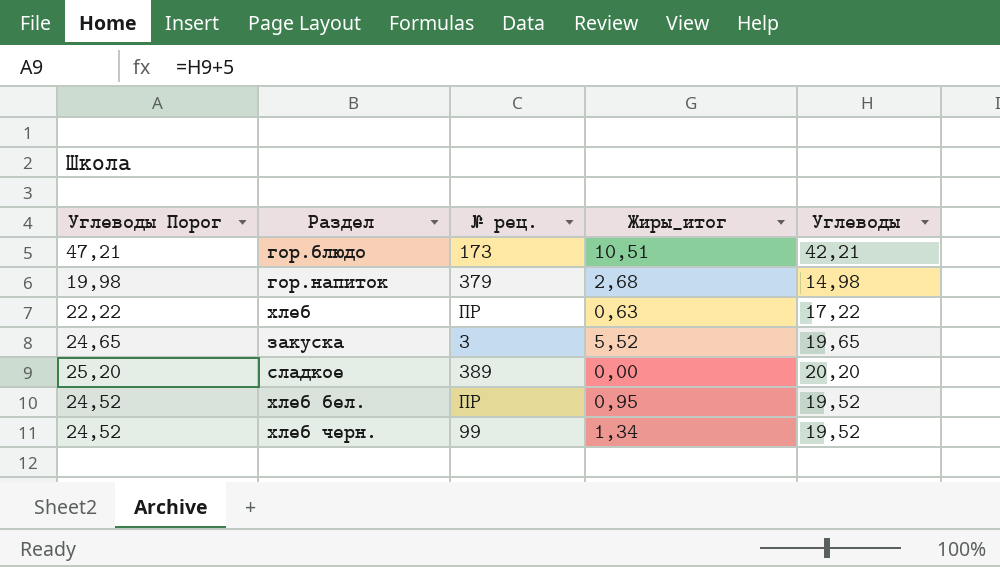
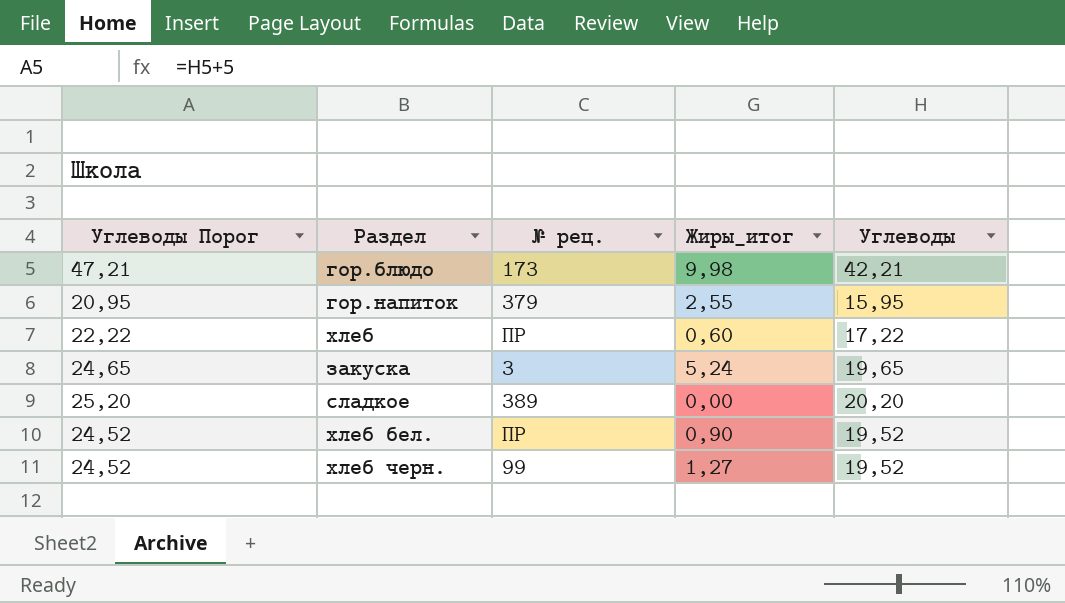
гор.блюдо | Жиры_итог: 10,51 -> 9,98
гор.напиток | Углеводы Порог: 19,98 -> 20,95
гор.напиток | Жиры_итог: 2,68 -> 2,55
гор.напиток | Углеводы: 14,98 -> 15,95
хлеб | Жиры_итог: 0,63 -> 0,60
закуска | Жиры_итог: 5,52 -> 5,24
хлеб бел. | Жиры_итог: 0,95 -> 0,90
хлеб черн. | Жиры_итог: 1,34 -> 1,27

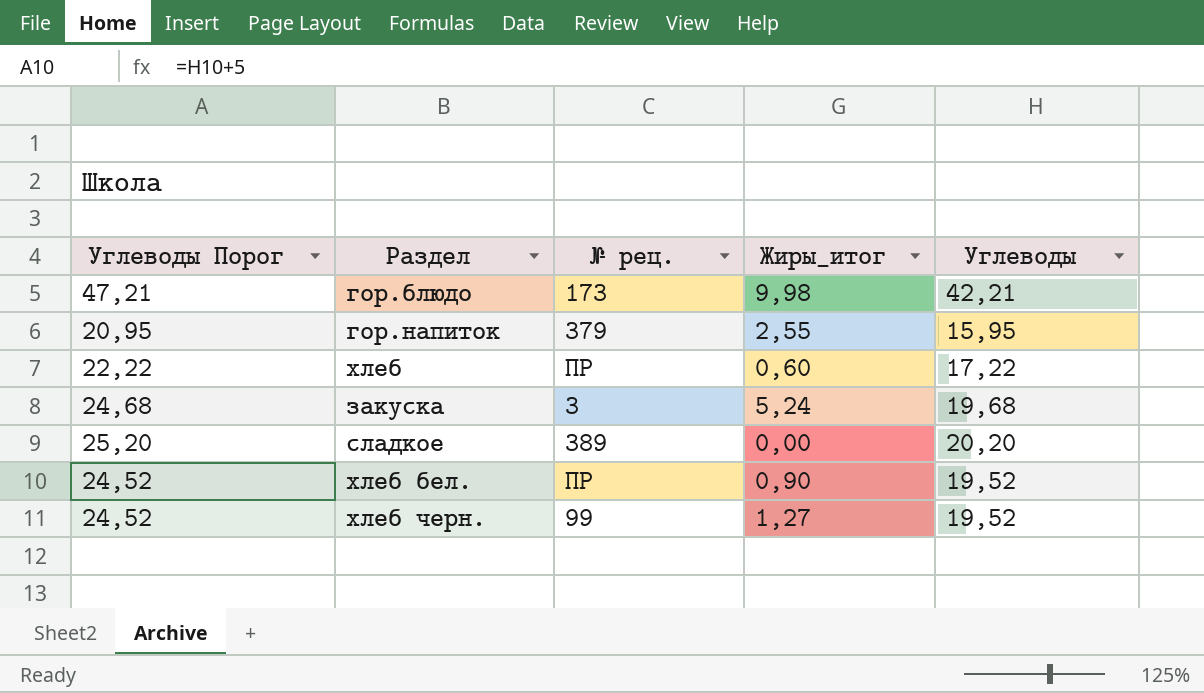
закуска | Углеводы Порог: 24,65 -> 24,68
закуска | Углеводы: 19,65 -> 19,68

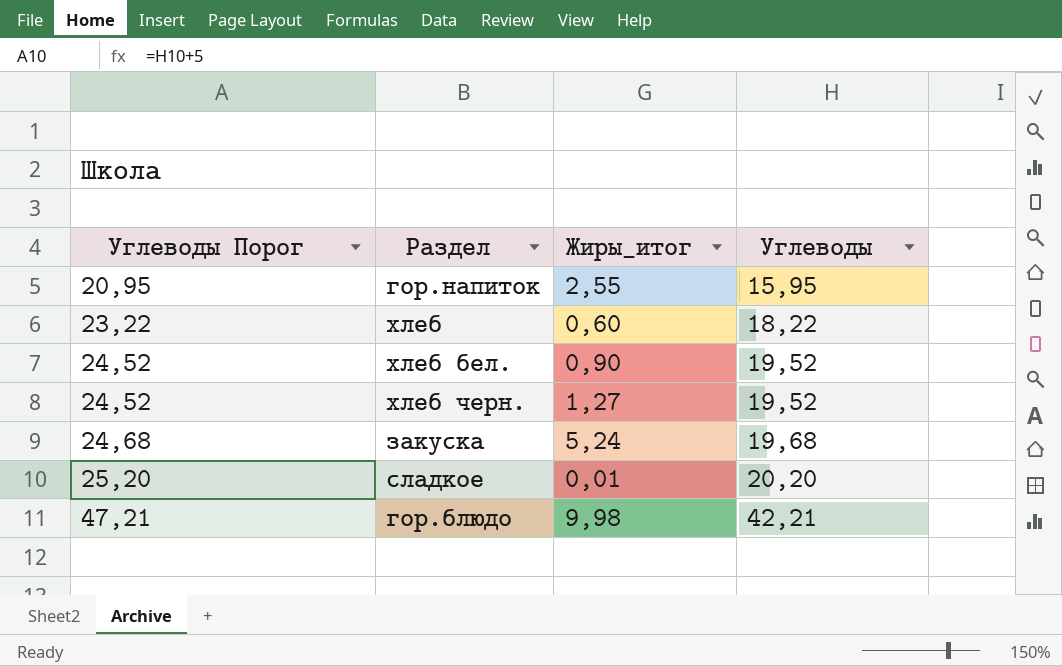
row order: none -> Углеводы Порог ascending
column № рец. | position: 3 -> none
хлеб | Углеводы Порог: 22,22 -> 23,22
хлеб | Углеводы: 17,22 -> 18,22
сладкое | Жиры_итог: 0,00 -> 0,01

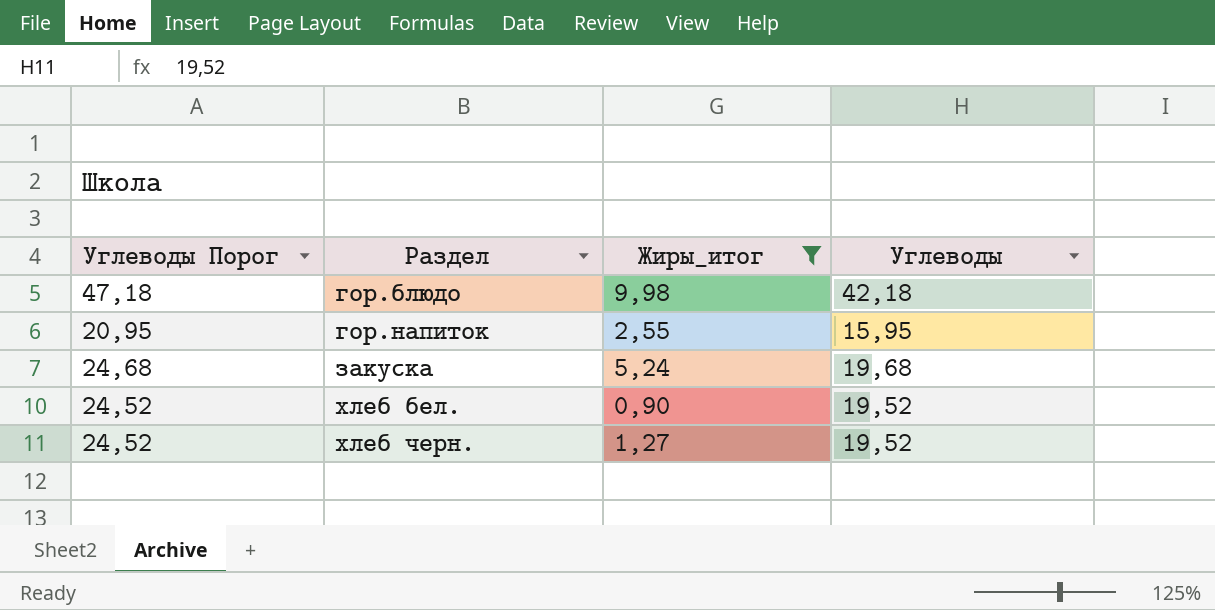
filter: none -> Жиры_итог >= 0,90
row order: Углеводы Порог ascending -> Раздел ascending
гор.блюдо | Углеводы Порог: 47,21 -> 47,18
гор.блюдо | Углеводы: 42,21 -> 42,18

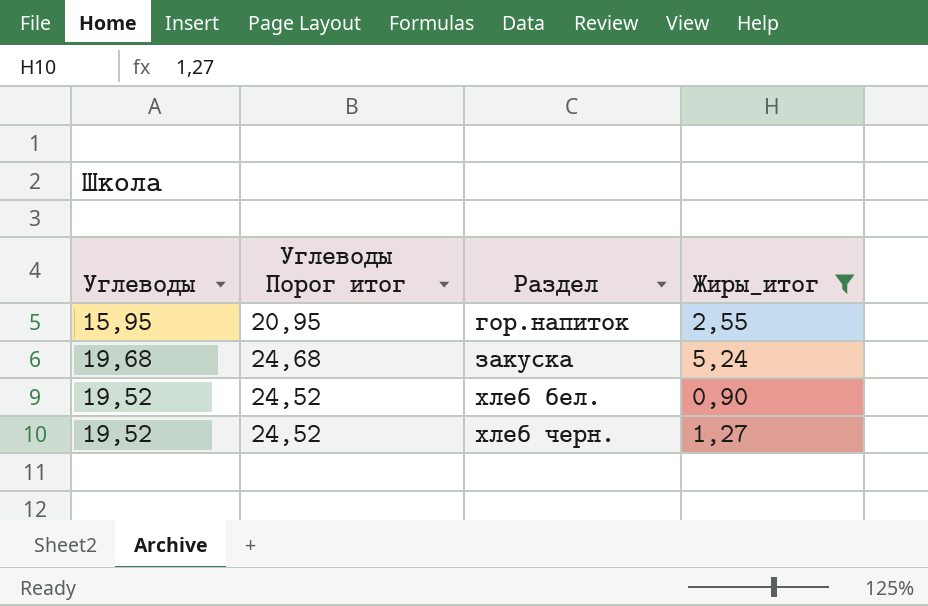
column Углеводы | position: 4 -> 1
column name: Углеводы Порог -> Углеводы Порог итог
row гор.блюдо: 47,18 | 9,98 | 42,18 -> none

